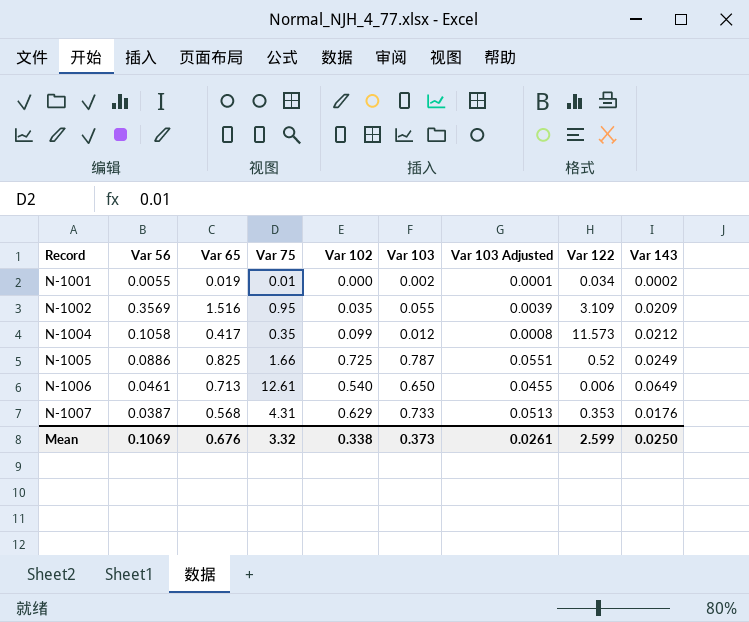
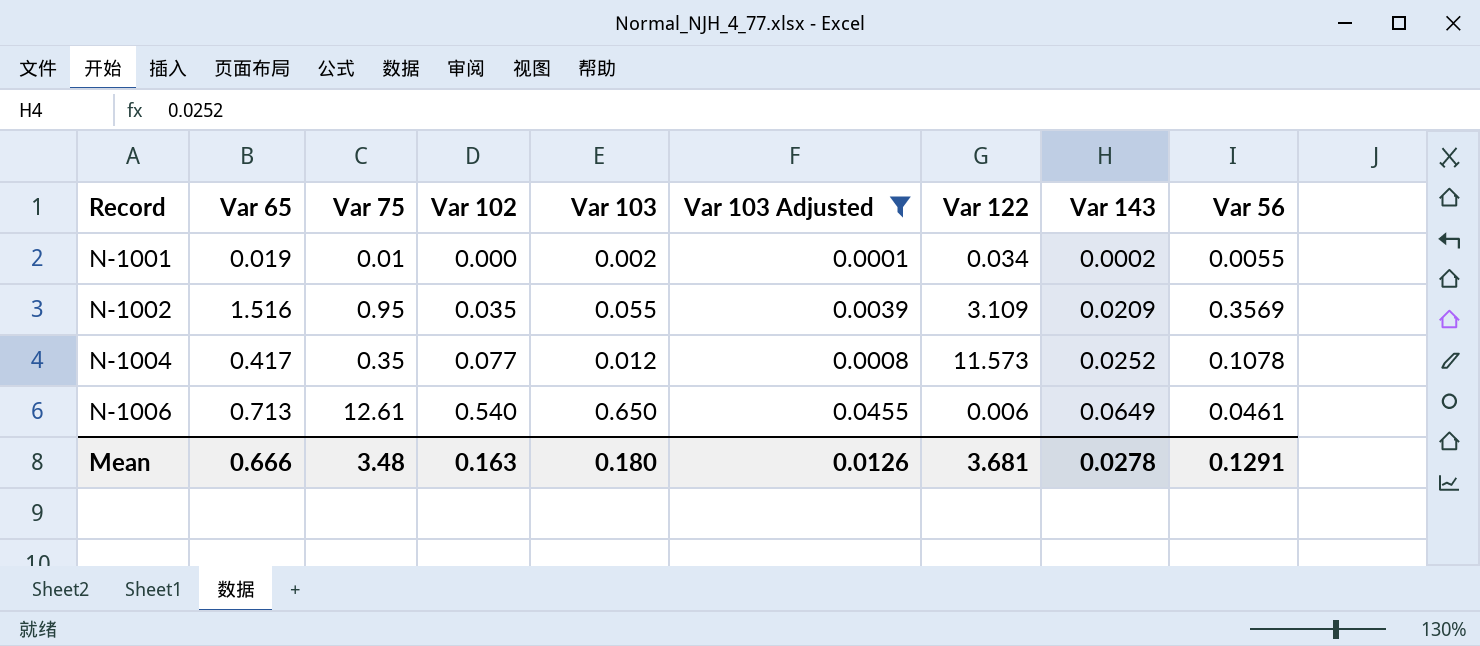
filter: none -> Var 103 Adjusted <= 0.0455
column Var 56 | position: 2 -> 9
N-1004 | Var 102: 0.099 -> 0.077
N-1004 | Var 143: 0.0212 -> 0.0252
N-1004 | Var 56: 0.1058 -> 0.1078
Mean | Var 65: 0.676 -> 0.666
Mean | Var 75: 3.32 -> 3.48
Mean | Var 102: 0.338 -> 0.163
Mean | Var 103: 0.373 -> 0.180
Mean | Var 103 Adjusted: 0.0261 -> 0.0126
Mean | Var 122: 2.599 -> 3.681
Mean | Var 143: 0.0250 -> 0.0278
Mean | Var 56: 0.1069 -> 0.1291

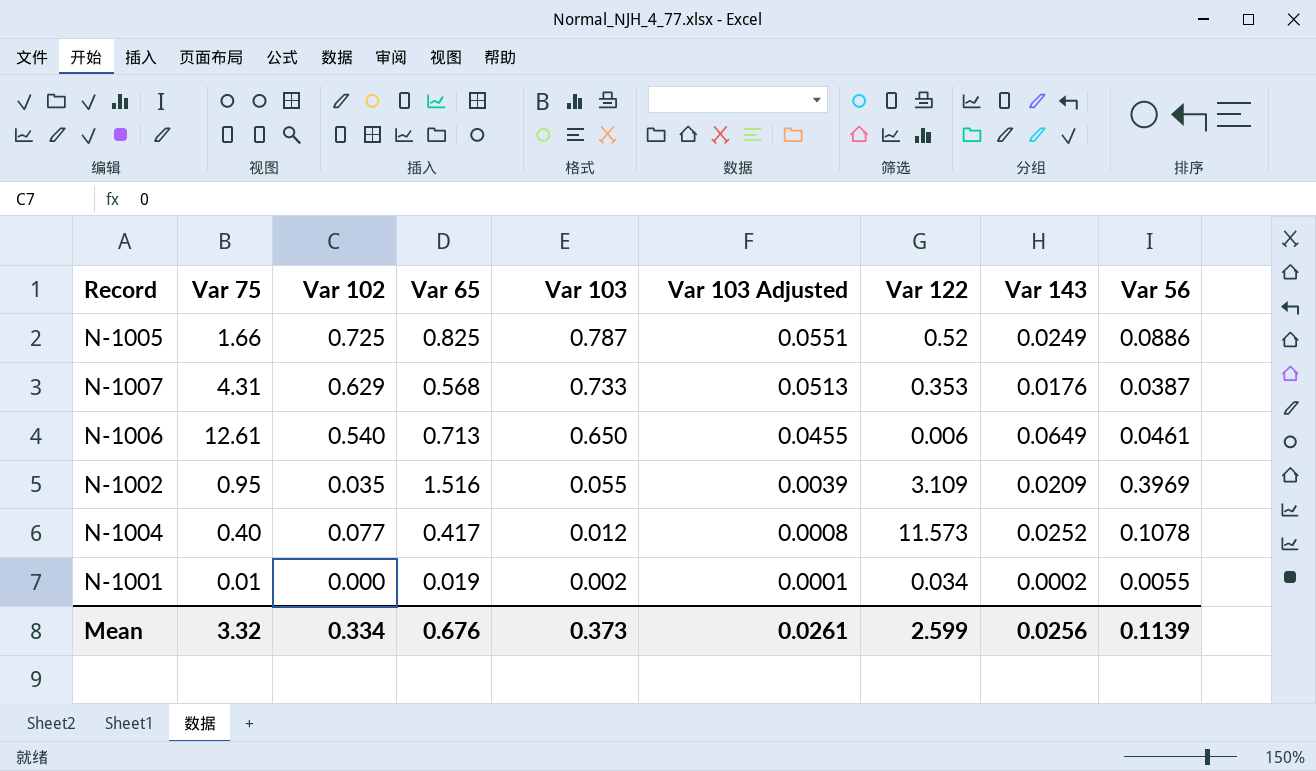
filter: Var 103 Adjusted <= 0.0455 -> none
row order: Record ascending -> Var 103 descending
column Var 65 | position: 2 -> 4
N-1002 | Var 56: 0.3569 -> 0.3969
N-1004 | Var 75: 0.35 -> 0.40
Mean | Var 75: 3.48 -> 3.32
Mean | Var 102: 0.163 -> 0.334
Mean | Var 65: 0.666 -> 0.676
Mean | Var 103: 0.180 -> 0.373
Mean | Var 103 Adjusted: 0.0126 -> 0.0261
Mean | Var 122: 3.681 -> 2.599
Mean | Var 143: 0.0278 -> 0.0256
Mean | Var 56: 0.1291 -> 0.1139

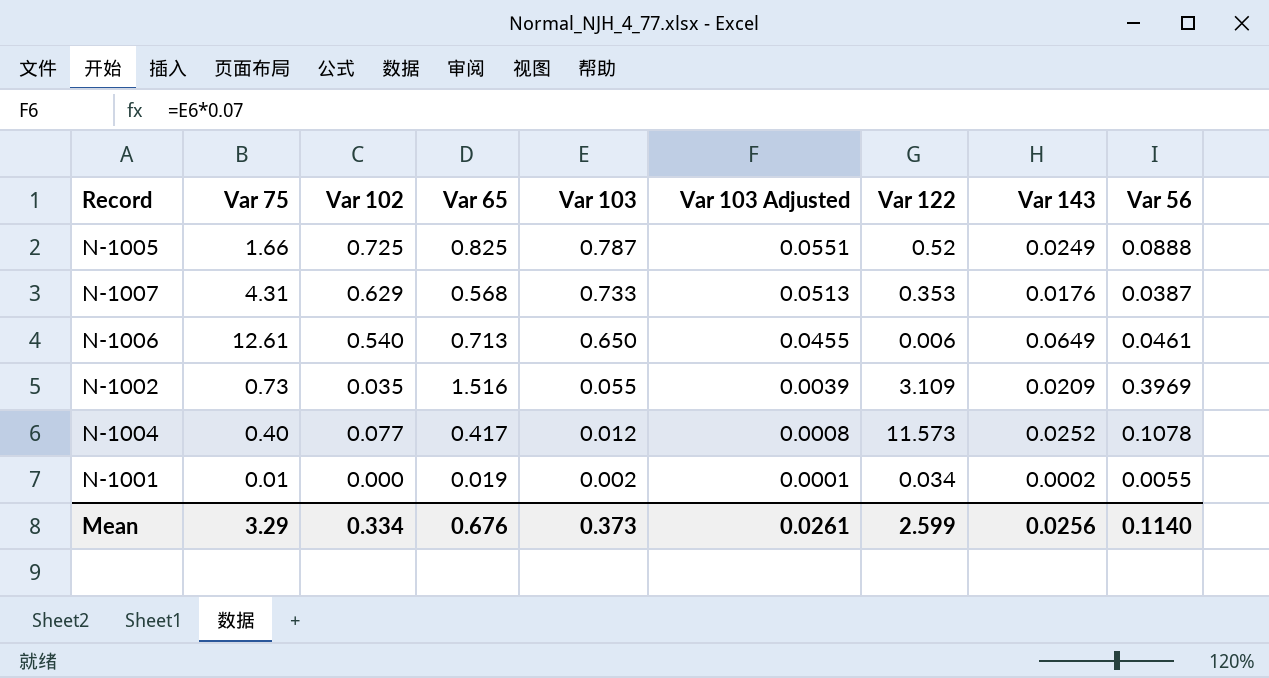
N-1005 | Var 56: 0.0886 -> 0.0888
N-1002 | Var 75: 0.95 -> 0.73
Mean | Var 75: 3.32 -> 3.29
Mean | Var 56: 0.1139 -> 0.1140

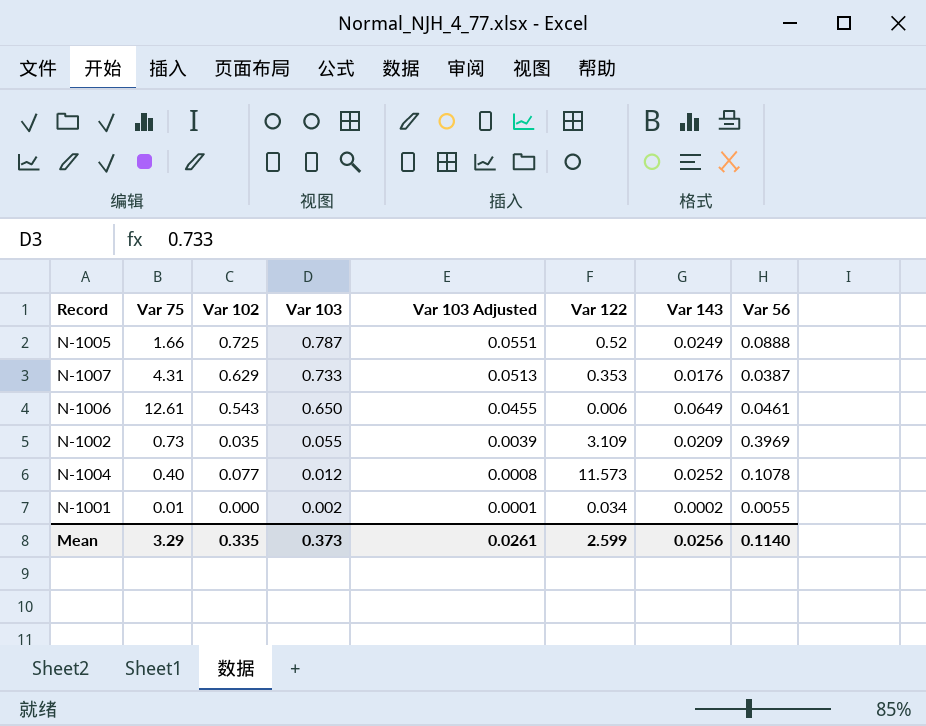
column Var 65 | position: 4 -> none
N-1006 | Var 102: 0.540 -> 0.543
Mean | Var 102: 0.334 -> 0.335

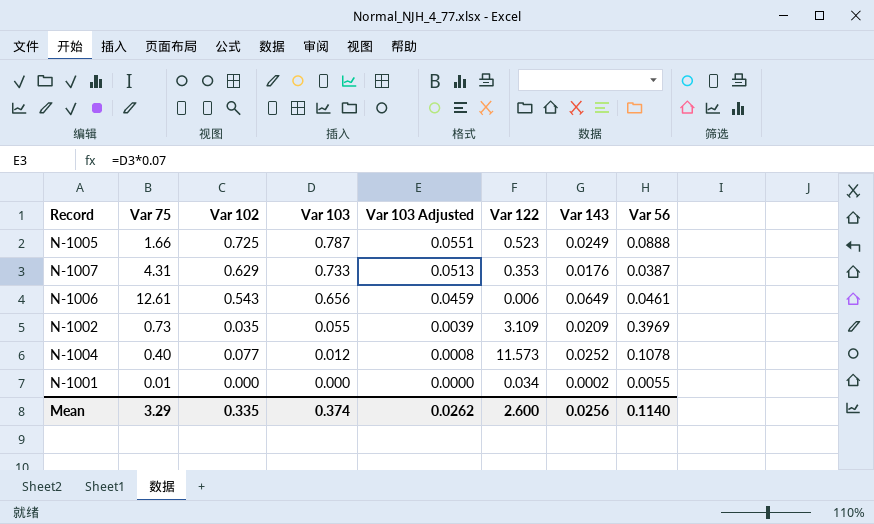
N-1005 | Var 122: 0.52 -> 0.523
N-1006 | Var 103: 0.650 -> 0.656
N-1006 | Var 103 Adjusted: 0.0455 -> 0.0459
N-1001 | Var 103: 0.002 -> 0.000
N-1001 | Var 103 Adjusted: 0.0001 -> 0.0000
Mean | Var 103: 0.373 -> 0.374
Mean | Var 103 Adjusted: 0.0261 -> 0.0262
Mean | Var 122: 2.599 -> 2.600

